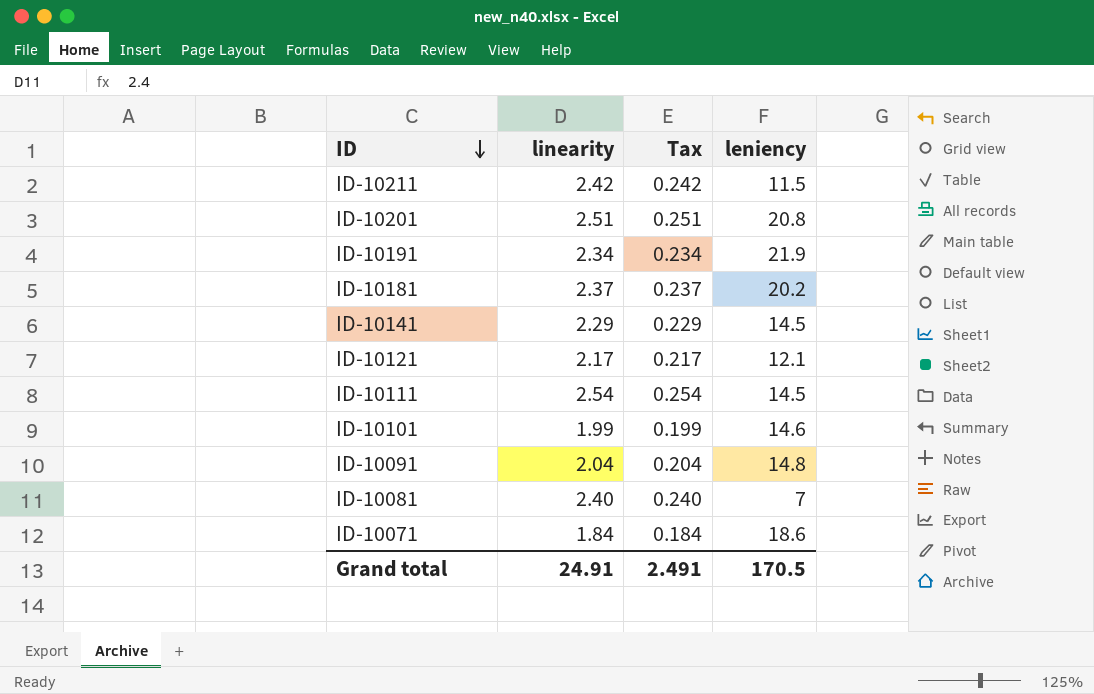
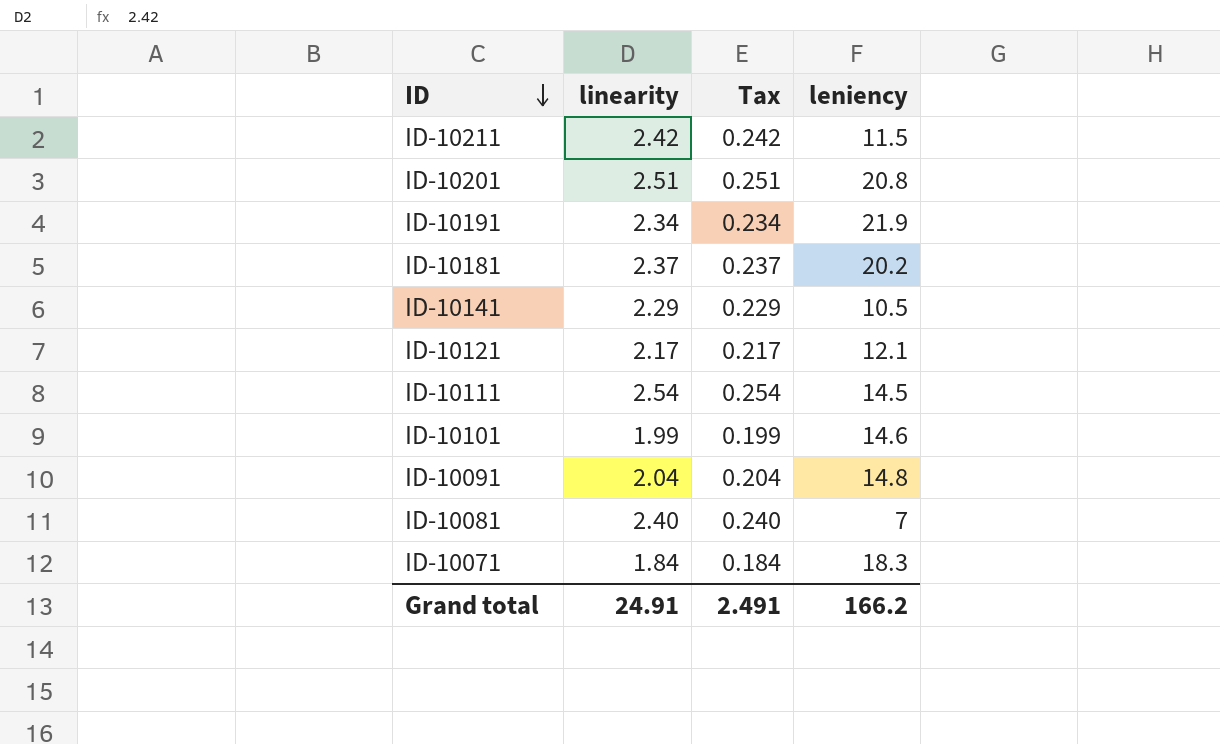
ID-10141 | leniency: 14.5 -> 10.5
ID-10071 | leniency: 18.6 -> 18.3
Grand total | leniency: 170.5 -> 166.2

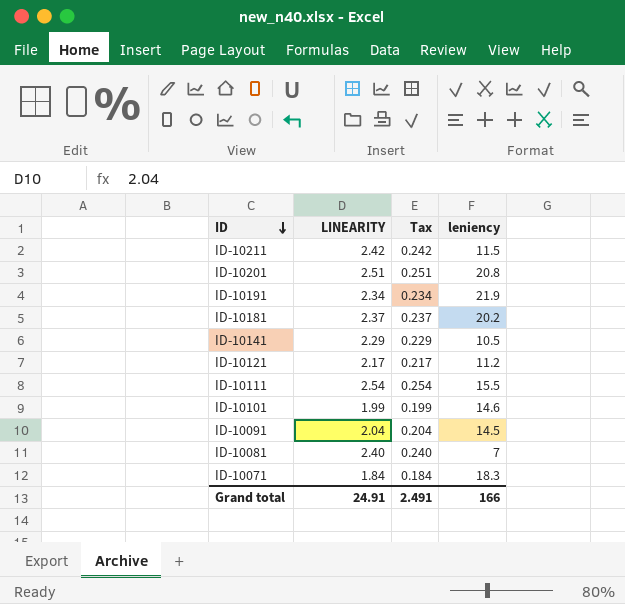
column name: linearity -> LINEARITY
ID-10121 | leniency: 12.1 -> 11.2
ID-10111 | leniency: 14.5 -> 15.5
ID-10091 | leniency: 14.8 -> 14.5
Grand total | leniency: 166.2 -> 166

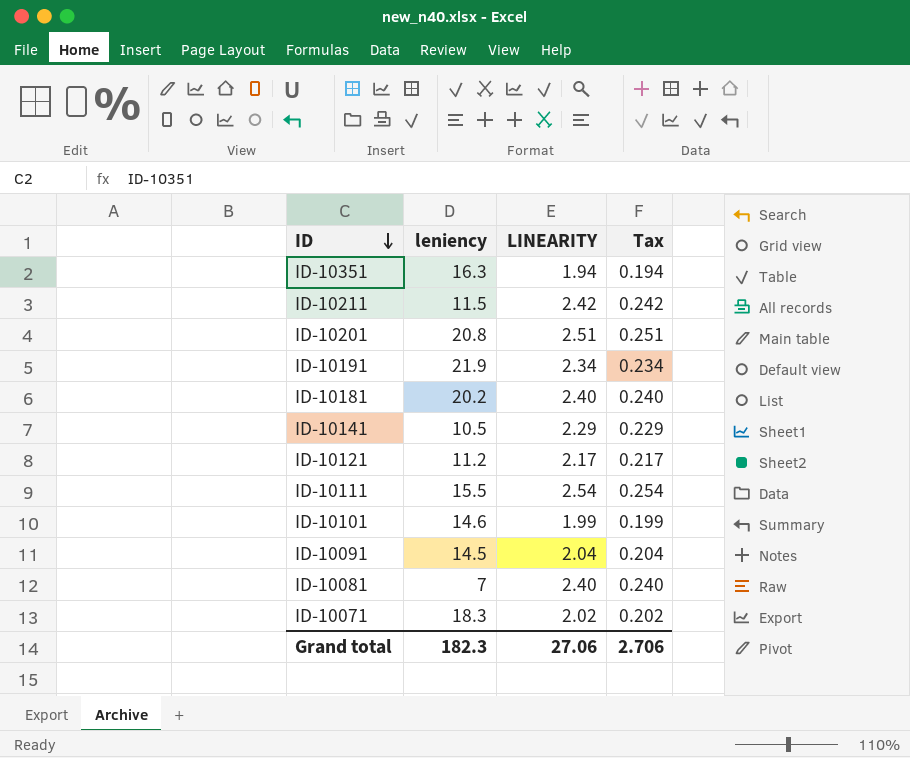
column leniency | position: 4 -> 2
row ID-10351: none -> 16.3 | 1.94 | 0.194
ID-10181 | LINEARITY: 2.37 -> 2.40
ID-10181 | Tax: 0.237 -> 0.240
ID-10071 | LINEARITY: 1.84 -> 2.02
ID-10071 | Tax: 0.184 -> 0.202
Grand total | leniency: 166 -> 182.3
Grand total | LINEARITY: 24.91 -> 27.06
Grand total | Tax: 2.491 -> 2.706

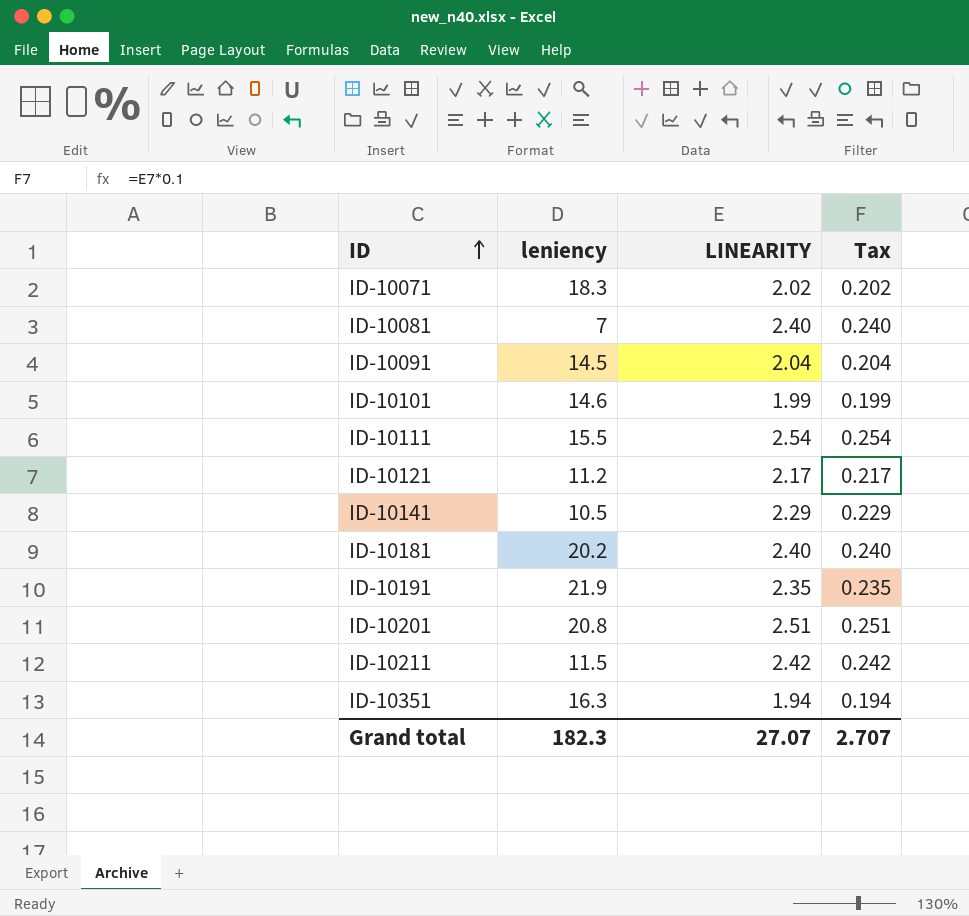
row order: ID descending -> ID ascending
ID-10191 | LINEARITY: 2.34 -> 2.35
ID-10191 | Tax: 0.234 -> 0.235
Grand total | LINEARITY: 27.06 -> 27.07
Grand total | Tax: 2.706 -> 2.707

